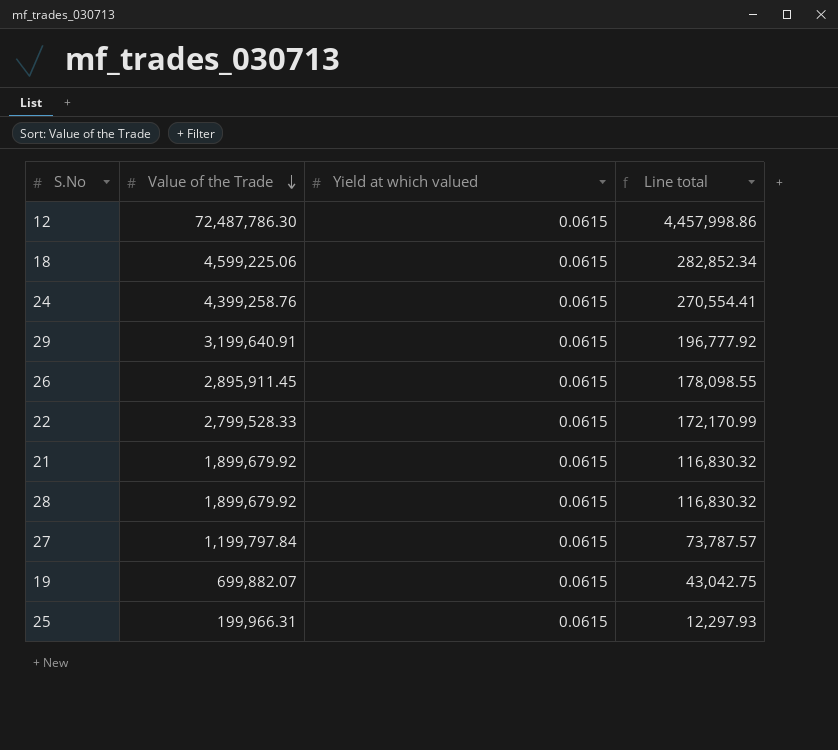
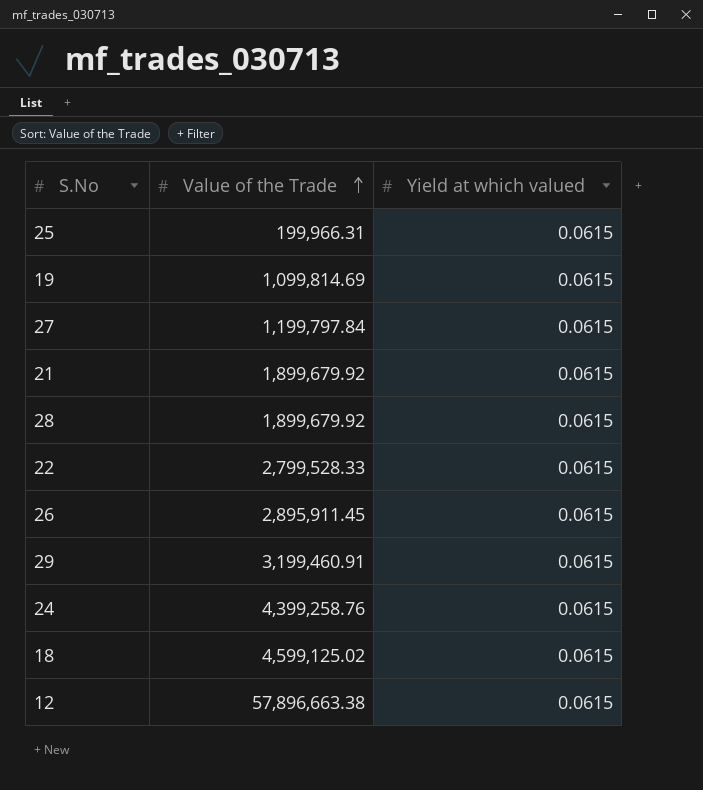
row order: Value of the Trade descending -> Value of the Trade ascending
column Line total | formula: [Value of the Trade] * [Yield at which valued] -> none
19 | Value of the Trade: 699,882.07 -> 1,099,814.69
29 | Value of the Trade: 3,199,640.91 -> 3,199,460.91
18 | Value of the Trade: 4,599,225.06 -> 4,599,125.02
12 | Value of the Trade: 72,487,786.30 -> 57,896,663.38

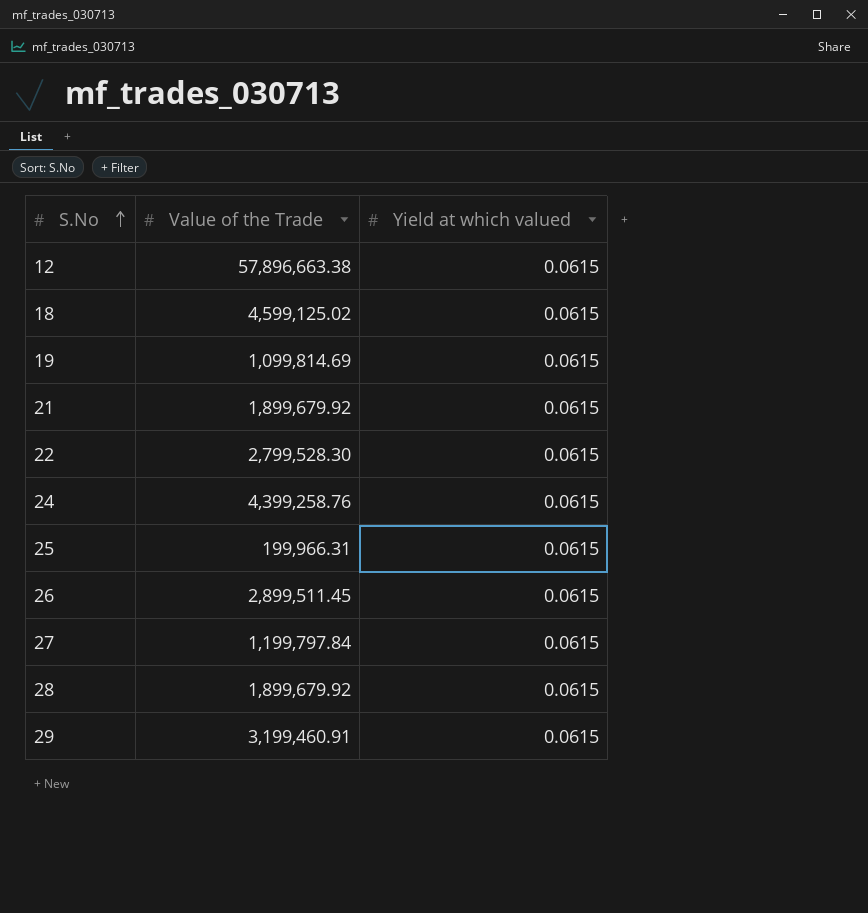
row order: Value of the Trade ascending -> S.No ascending
22 | Value of the Trade: 2,799,528.33 -> 2,799,528.30
26 | Value of the Trade: 2,895,911.45 -> 2,899,511.45

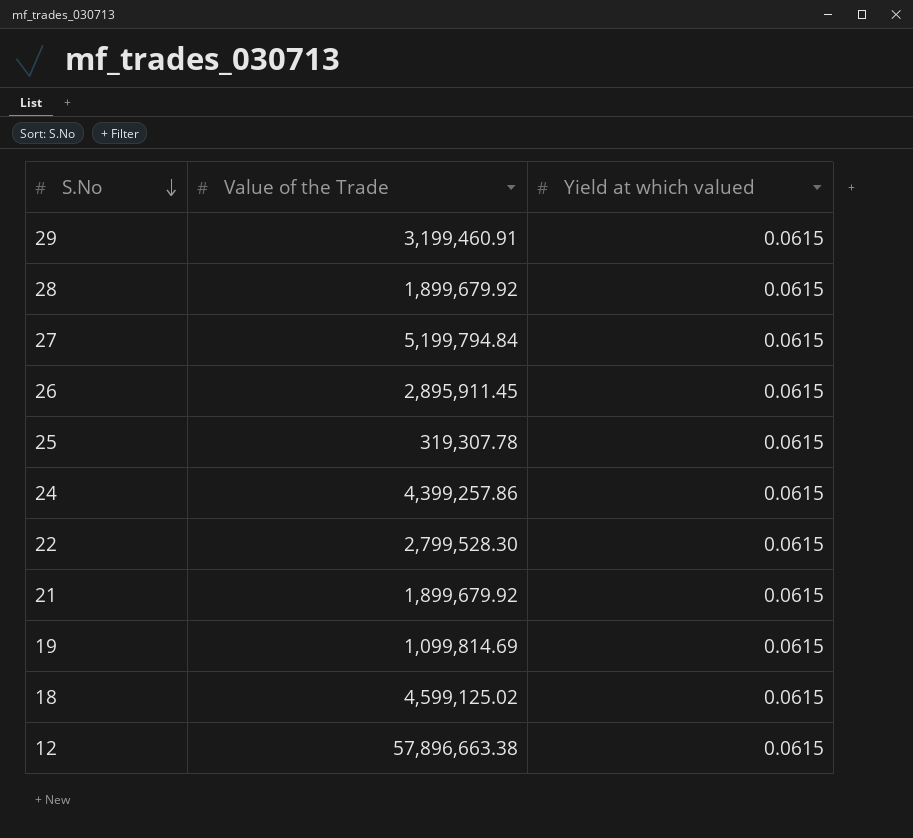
row order: S.No ascending -> S.No descending
27 | Value of the Trade: 1,199,797.84 -> 5,199,794.84
26 | Value of the Trade: 2,899,511.45 -> 2,895,911.45
25 | Value of the Trade: 199,966.31 -> 319,307.78
24 | Value of the Trade: 4,399,258.76 -> 4,399,257.86

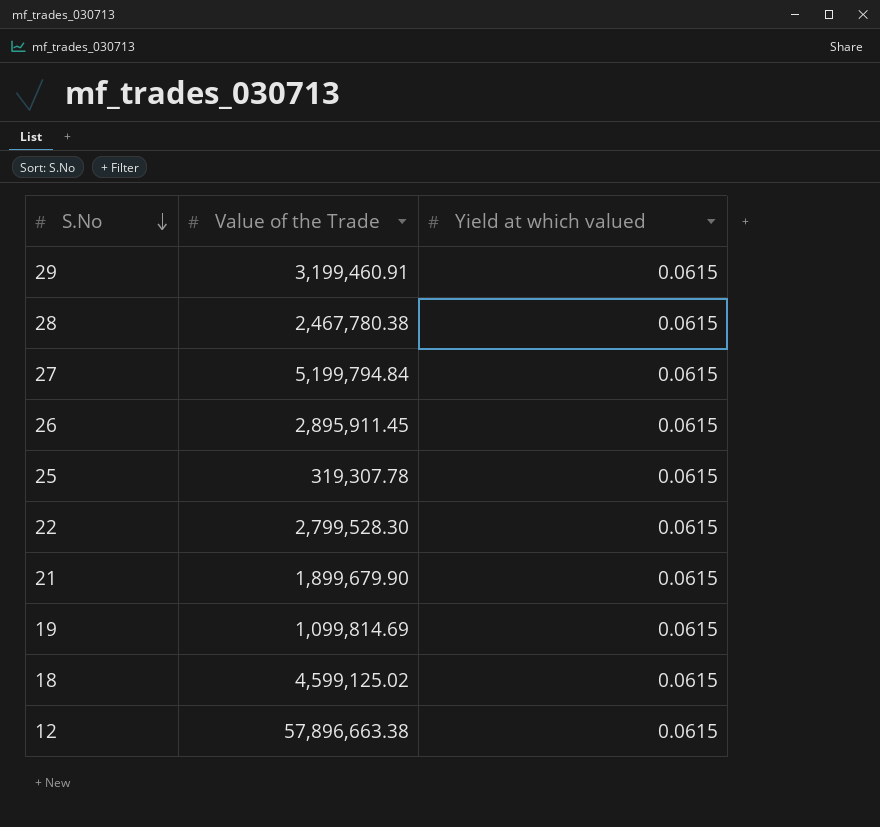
row 24: 4,399,257.86 | 0.0615 -> none
28 | Value of the Trade: 1,899,679.92 -> 2,467,780.38
21 | Value of the Trade: 1,899,679.92 -> 1,899,679.90

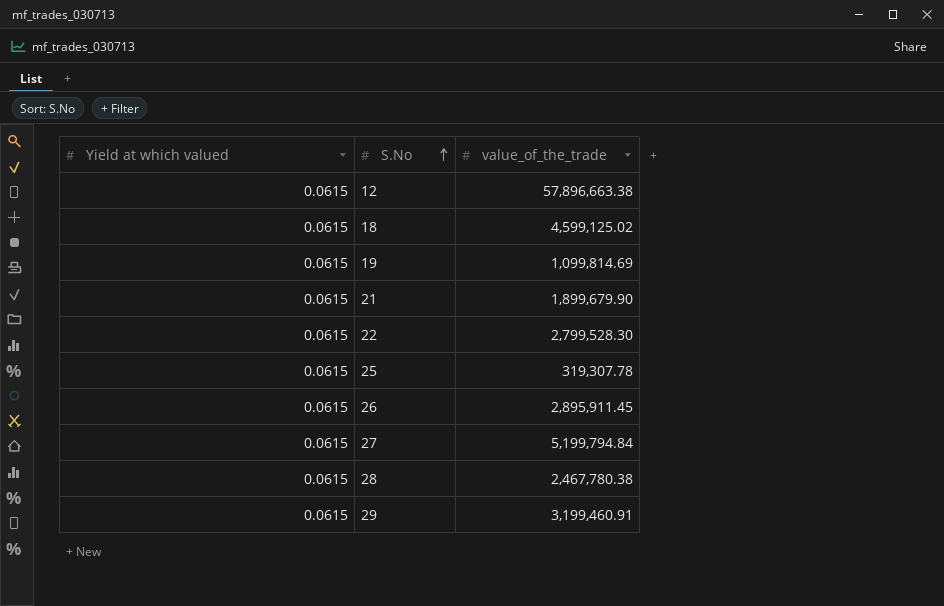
row order: S.No descending -> S.No ascending
column Yield at which valued | position: 3 -> 1
column name: Value of the Trade -> value_of_the_trade

